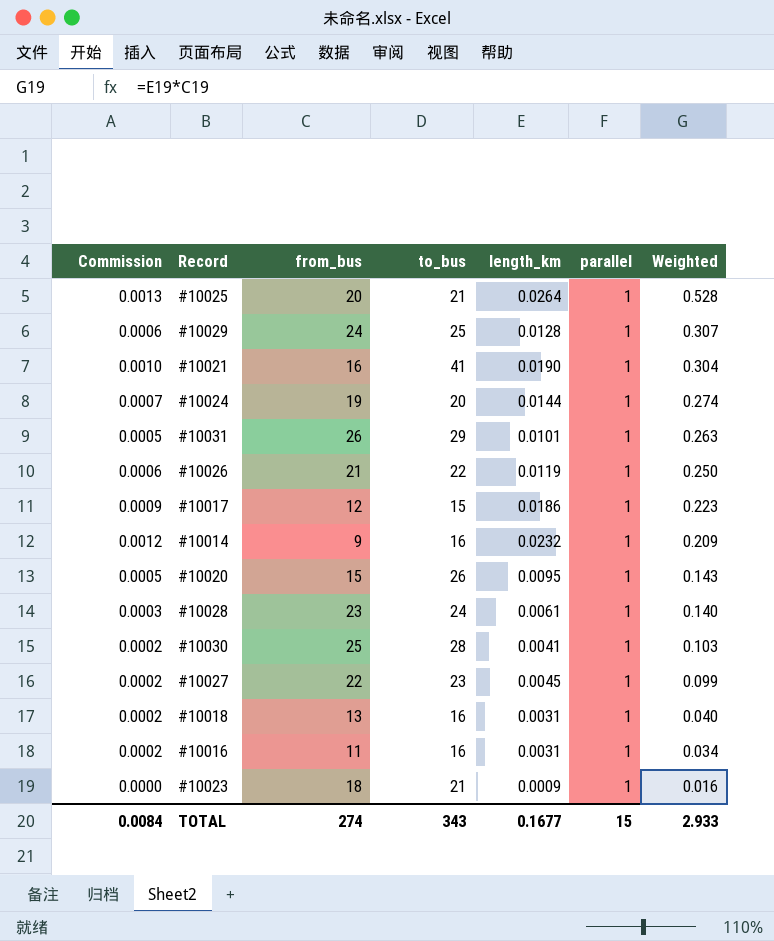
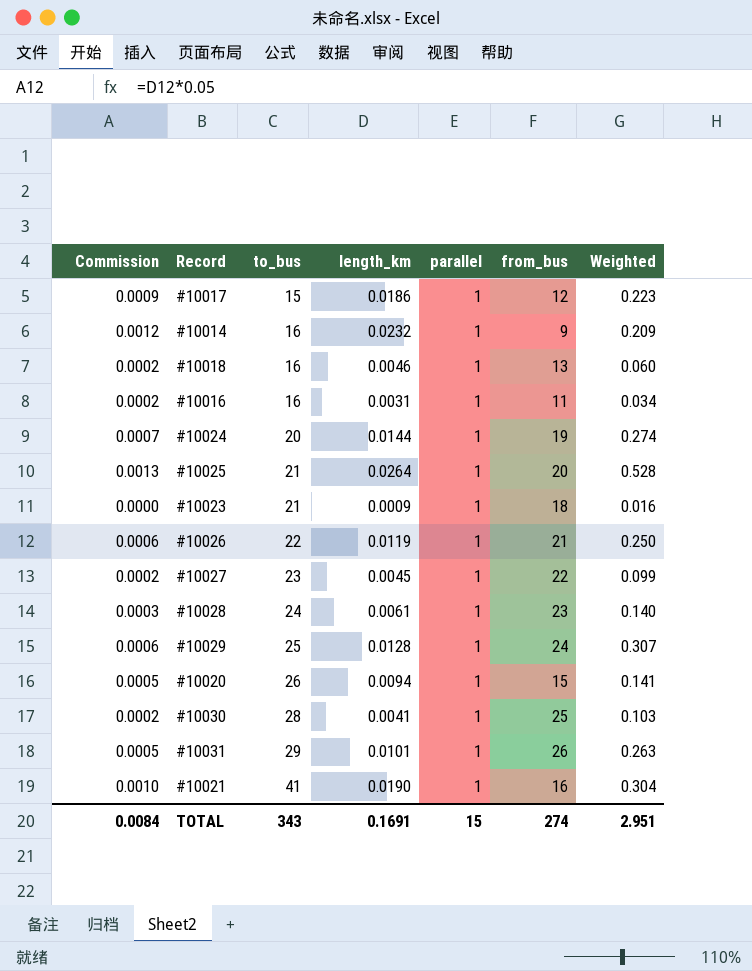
row order: Weighted descending -> to_bus ascending
column from_bus | position: 3 -> 6
#10018 | length_km: 0.0031 -> 0.0046
#10018 | Weighted: 0.040 -> 0.060
#10020 | length_km: 0.0095 -> 0.0094
#10020 | Weighted: 0.143 -> 0.141
TOTAL | length_km: 0.1677 -> 0.1691
TOTAL | Weighted: 2.933 -> 2.951

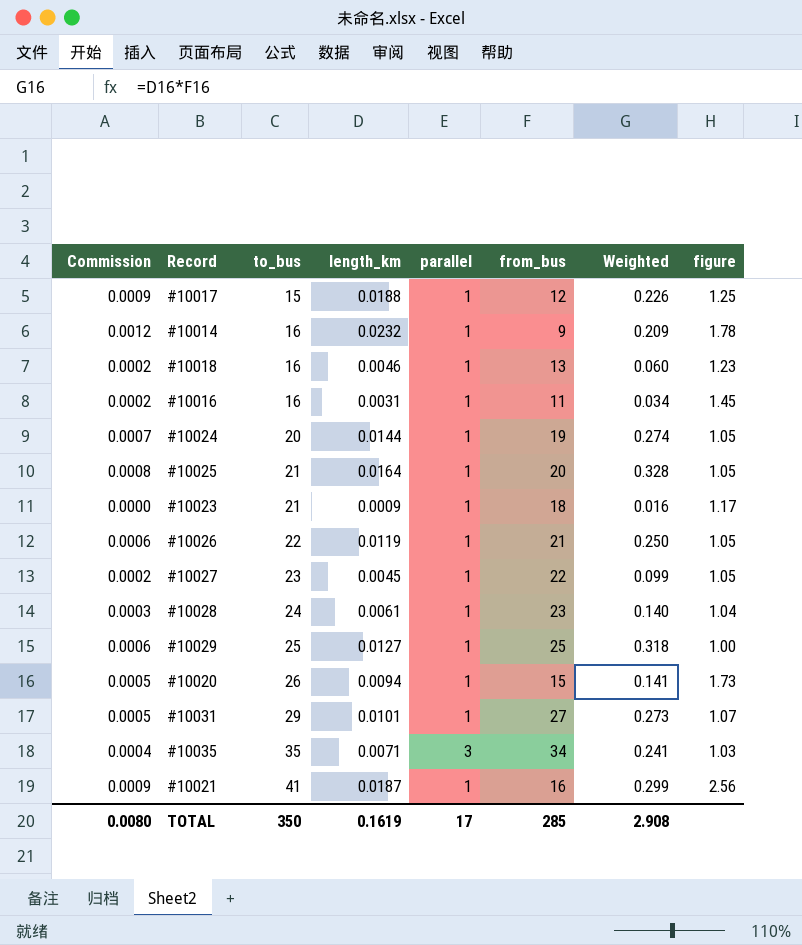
column figure | formula: none -> [to_bus] / [from_bus]
row #10030: 0.0002 | 28 | 0.0041 | 1 | 25 | 0.103 -> none
#10017 | length_km: 0.0186 -> 0.0188
#10017 | Weighted: 0.223 -> 0.226
#10025 | Commission: 0.0013 -> 0.0008
#10025 | length_km: 0.0264 -> 0.0164
#10025 | Weighted: 0.528 -> 0.328
#10029 | length_km: 0.0128 -> 0.0127
#10029 | from_bus: 24 -> 25
#10029 | Weighted: 0.307 -> 0.318
#10031 | from_bus: 26 -> 27
#10031 | Weighted: 0.263 -> 0.273
row #10035: none -> 0.0004 | 35 | 0.0071 | 3 | 34 | 0.241 | 1.03
#10021 | Commission: 0.0010 -> 0.0009
#10021 | length_km: 0.0190 -> 0.0187
#10021 | Weighted: 0.304 -> 0.299
TOTAL | Commission: 0.0084 -> 0.0080
TOTAL | to_bus: 343 -> 350
TOTAL | length_km: 0.1691 -> 0.1619
TOTAL | parallel: 15 -> 17
TOTAL | from_bus: 274 -> 285
TOTAL | Weighted: 2.951 -> 2.908

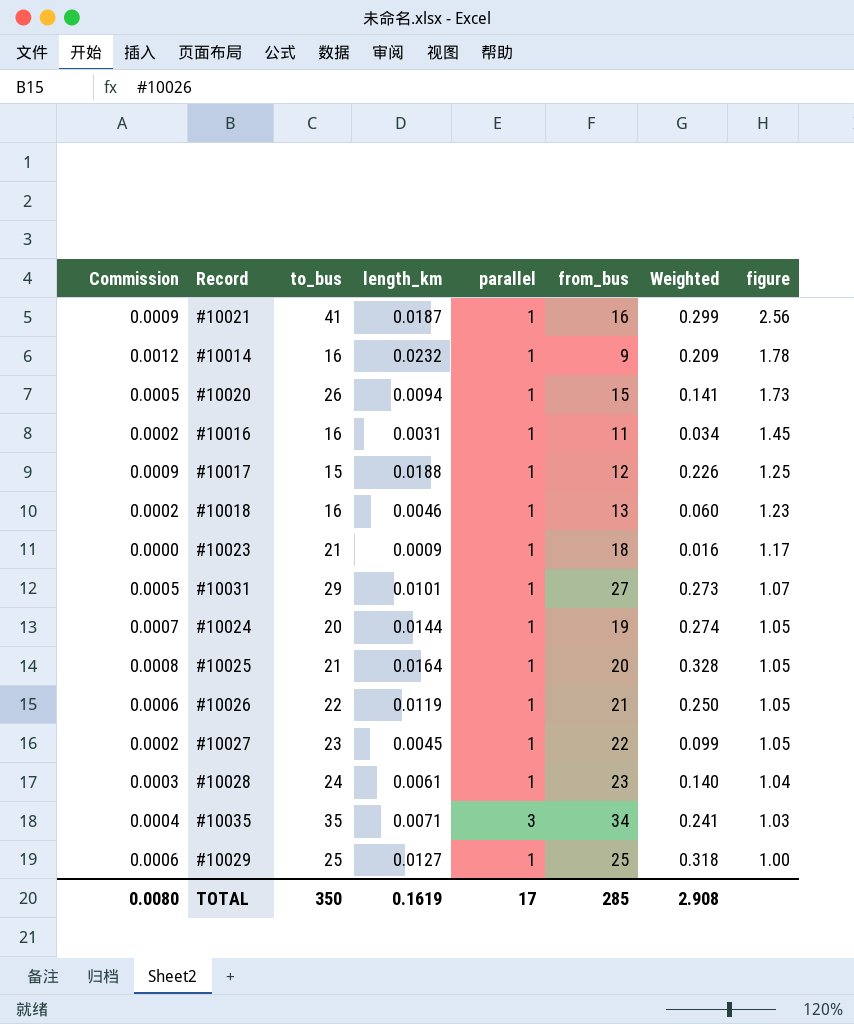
row order: to_bus ascending -> figure descending

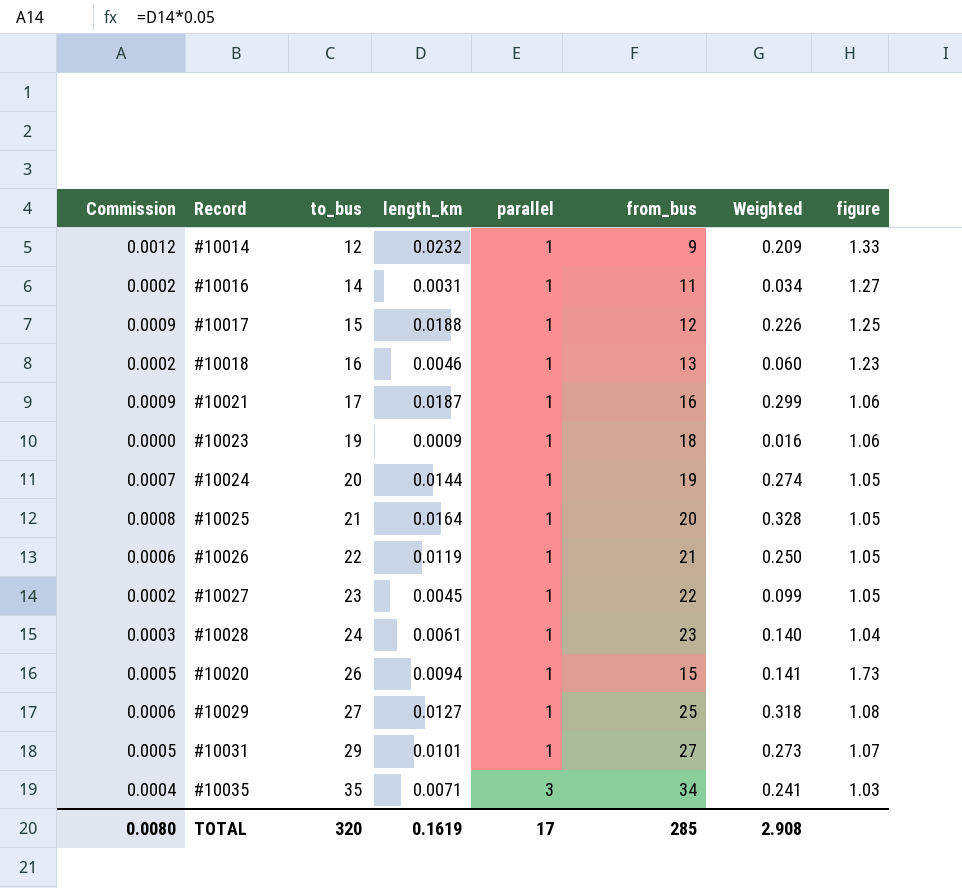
row order: figure descending -> to_bus ascending
#10014 | to_bus: 16 -> 12
#10014 | figure: 1.78 -> 1.33
#10016 | to_bus: 16 -> 14
#10016 | figure: 1.45 -> 1.27
#10021 | to_bus: 41 -> 17
#10021 | figure: 2.56 -> 1.06
#10023 | to_bus: 21 -> 19
#10023 | figure: 1.17 -> 1.06
#10029 | to_bus: 25 -> 27
#10029 | figure: 1.00 -> 1.08
TOTAL | to_bus: 350 -> 320

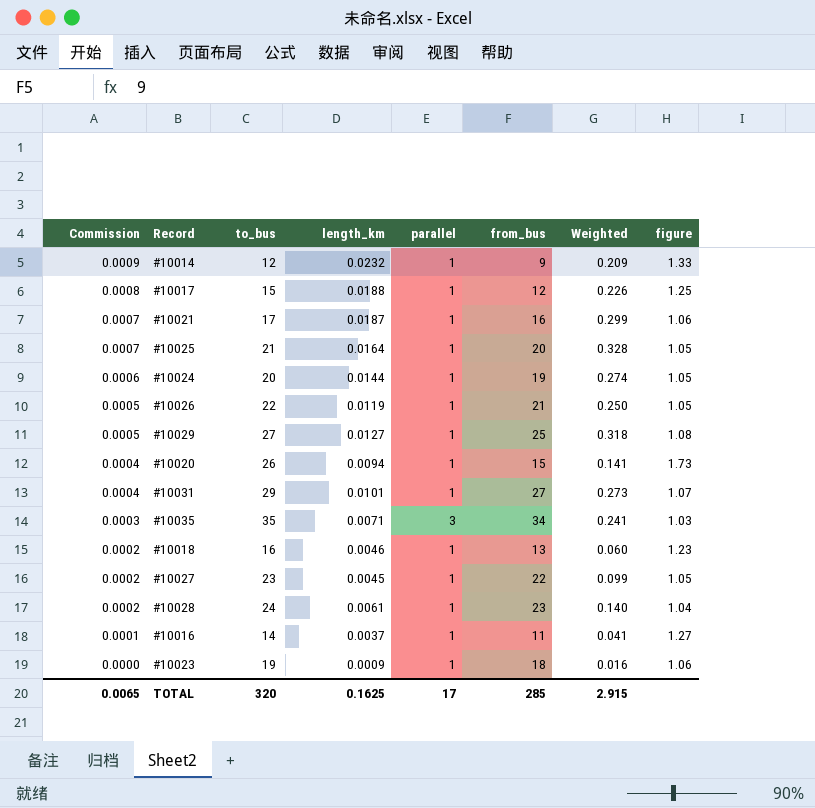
row order: to_bus ascending -> Commission descending
column Commission | formula: [length_km] * 0.05 -> [length_km] * 0.04
#10016 | length_km: 0.0031 -> 0.0037
#10016 | Weighted: 0.034 -> 0.041
TOTAL | Commission: 0.0080 -> 0.0065
TOTAL | length_km: 0.1619 -> 0.1625
TOTAL | Weighted: 2.908 -> 2.915

